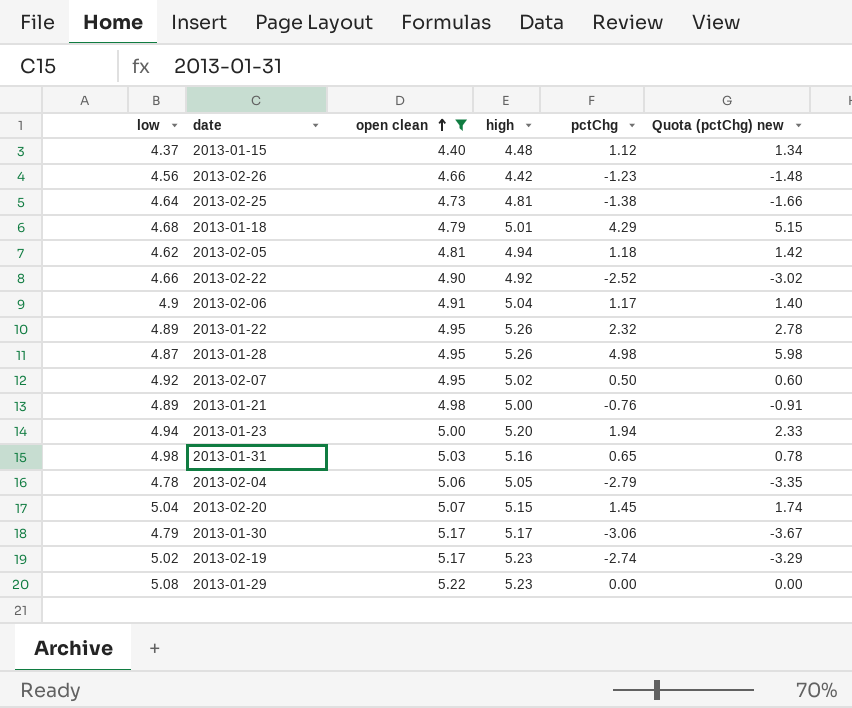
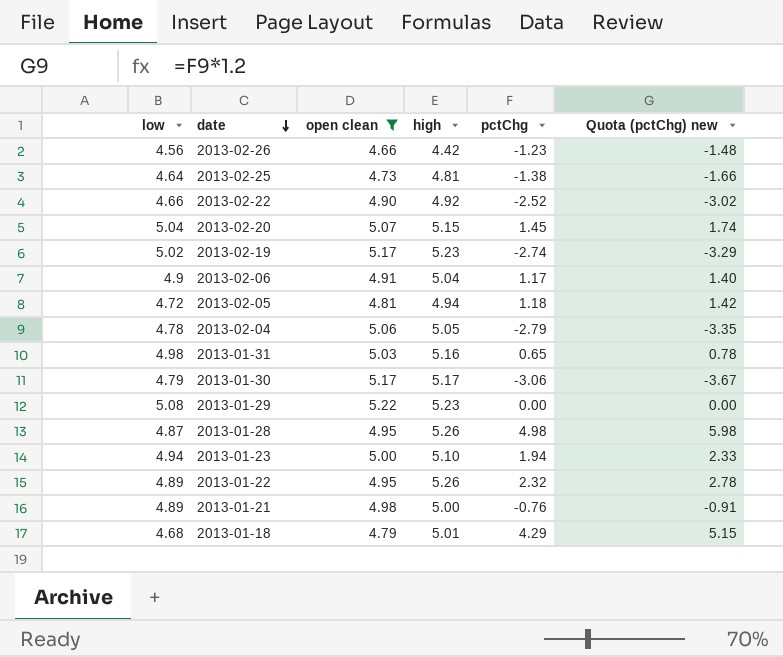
row order: open clean ascending -> date descending
row 2013-01-15: 4.37 | 4.40 | 4.48 | 1.12 | 1.34 -> none
row 2013-02-07: 4.92 | 4.95 | 5.02 | 0.50 | 0.60 -> none
2013-02-05 | low: 4.62 -> 4.72
2013-01-23 | high: 5.20 -> 5.10

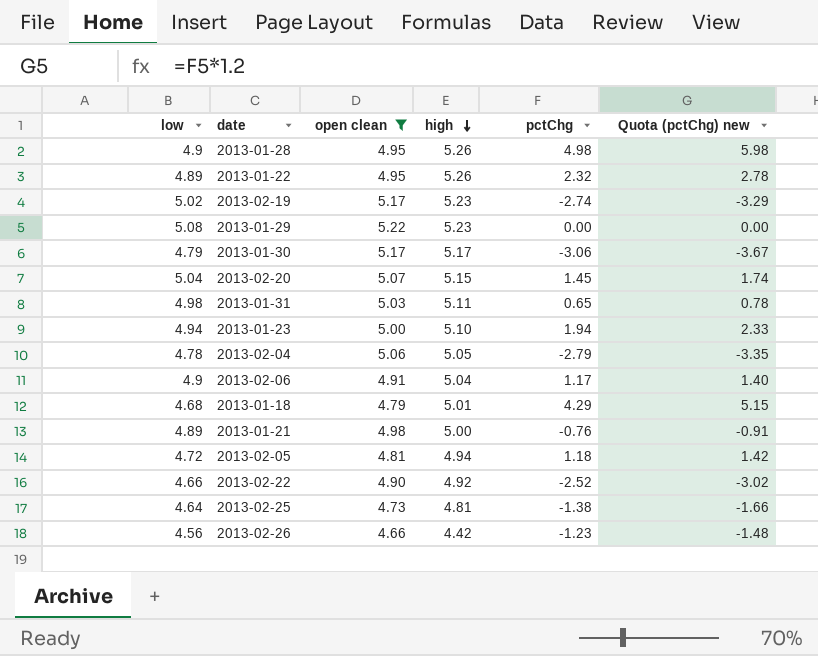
row order: date descending -> high descending
2013-01-28 | low: 4.87 -> 4.9
2013-01-31 | high: 5.16 -> 5.11

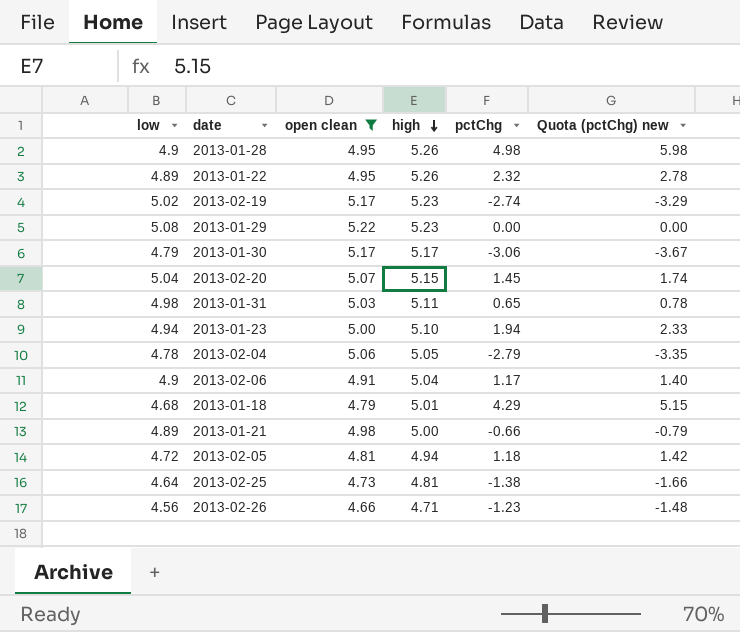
row 2013-02-22: 4.66 | 4.90 | 4.92 | -2.52 | -3.02 -> none
2013-01-21 | pctChg: -0.76 -> -0.66
2013-01-21 | Quota (pctChg) new: -0.91 -> -0.79
2013-02-26 | high: 4.42 -> 4.71

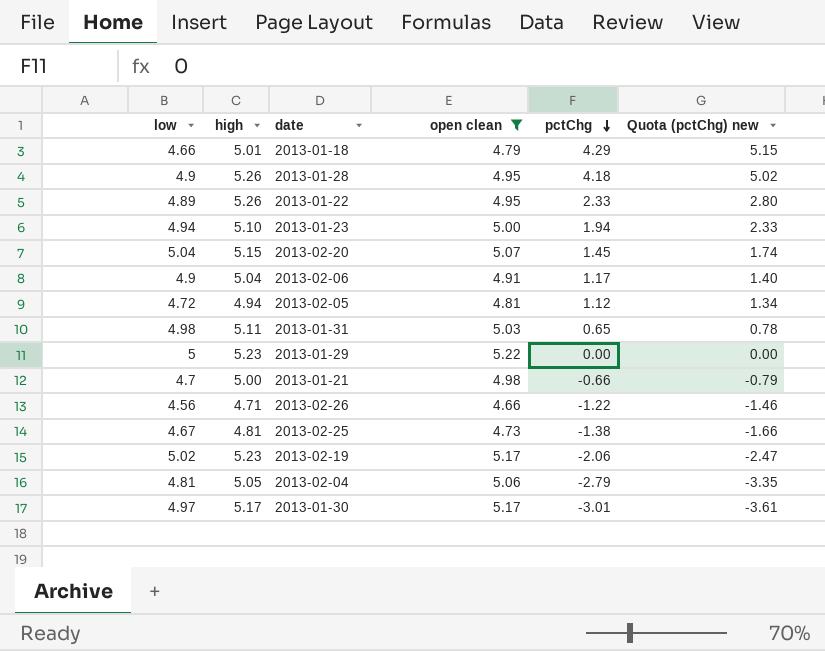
row order: high descending -> pctChg descending
column high | position: 4 -> 2
2013-01-18 | low: 4.68 -> 4.66
2013-01-28 | pctChg: 4.98 -> 4.18
2013-01-28 | Quota (pctChg) new: 5.98 -> 5.02
2013-01-22 | pctChg: 2.32 -> 2.33
2013-01-22 | Quota (pctChg) new: 2.78 -> 2.80
2013-02-05 | pctChg: 1.18 -> 1.12
2013-02-05 | Quota (pctChg) new: 1.42 -> 1.34
2013-01-29 | low: 5.08 -> 5
2013-01-21 | low: 4.89 -> 4.7
2013-02-26 | pctChg: -1.23 -> -1.22
2013-02-26 | Quota (pctChg) new: -1.48 -> -1.46
2013-02-25 | low: 4.64 -> 4.67
2013-02-19 | pctChg: -2.74 -> -2.06
2013-02-19 | Quota (pctChg) new: -3.29 -> -2.47
2013-02-04 | low: 4.78 -> 4.81
2013-01-30 | low: 4.79 -> 4.97
2013-01-30 | pctChg: -3.06 -> -3.01
2013-01-30 | Quota (pctChg) new: -3.67 -> -3.61

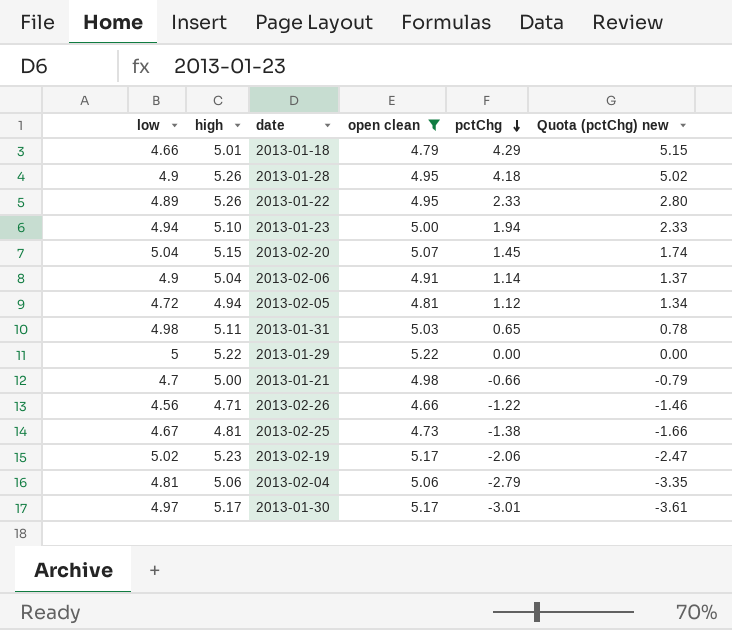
2013-02-06 | pctChg: 1.17 -> 1.14
2013-02-06 | Quota (pctChg) new: 1.40 -> 1.37
2013-01-29 | high: 5.23 -> 5.22
2013-02-04 | high: 5.05 -> 5.06

